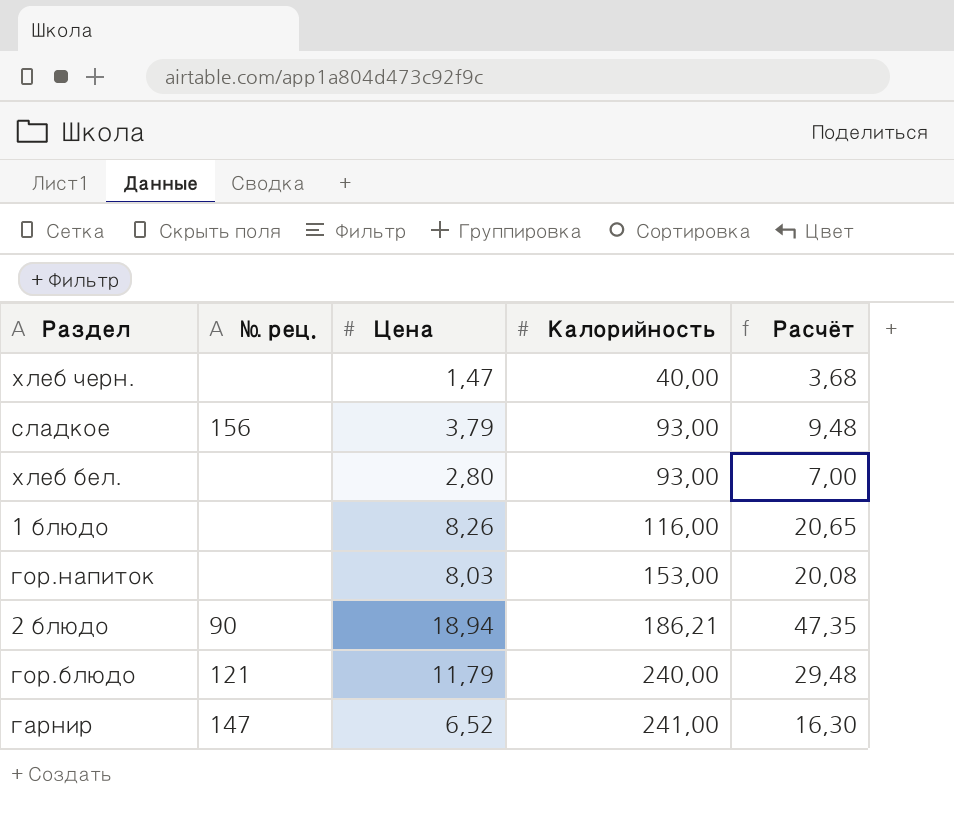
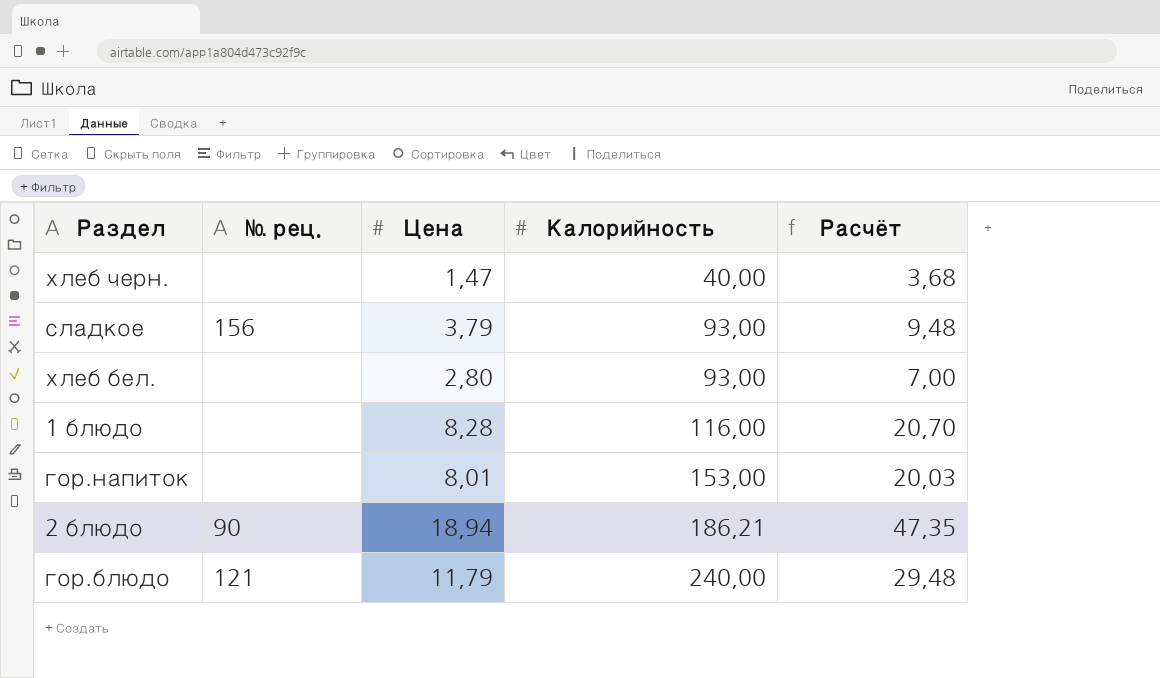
row гарнир: 147 | 6,52 | 241,00 | 16,30 -> none
1 блюдо | Цена: 8,26 -> 8,28
1 блюдо | Расчёт: 20,65 -> 20,70
гор.напиток | Цена: 8,03 -> 8,01
гор.напиток | Расчёт: 20,08 -> 20,03

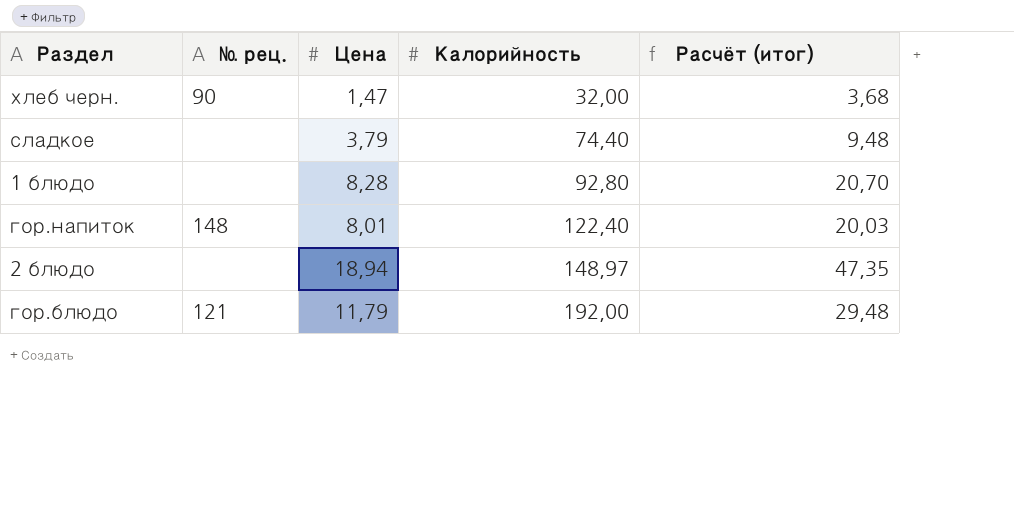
column name: Расчёт -> Расчёт (итог)
row хлеб бел.: none | 2,80 | 93,00 | 7,00 -> none
хлеб черн. | № рец.: none -> 90
хлеб черн. | Калорийность: 40,00 -> 32,00
сладкое | № рец.: 156 -> none
сладкое | Калорийность: 93,00 -> 74,40
1 блюдо | Калорийность: 116,00 -> 92,80
гор.напиток | № рец.: none -> 148
гор.напиток | Калорийность: 153,00 -> 122,40
2 блюдо | № рец.: 90 -> none
2 блюдо | Калорийность: 186,21 -> 148,97
гор.блюдо | Калорийность: 240,00 -> 192,00

